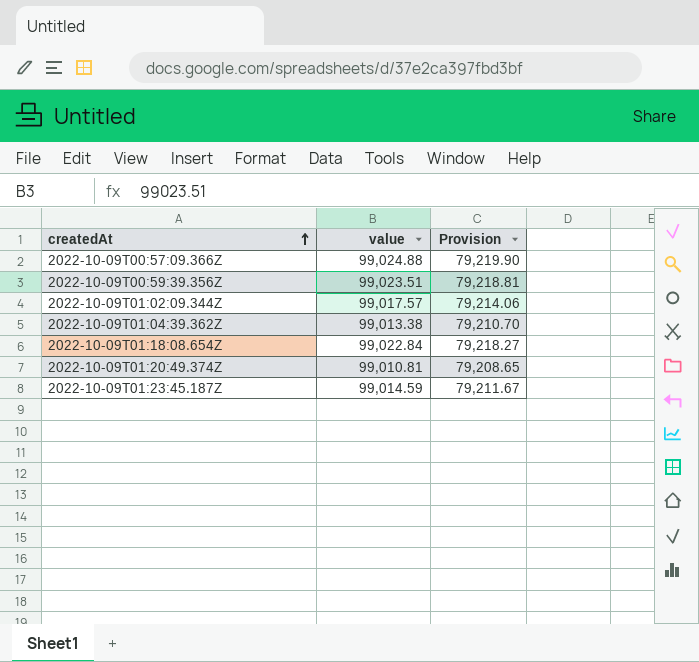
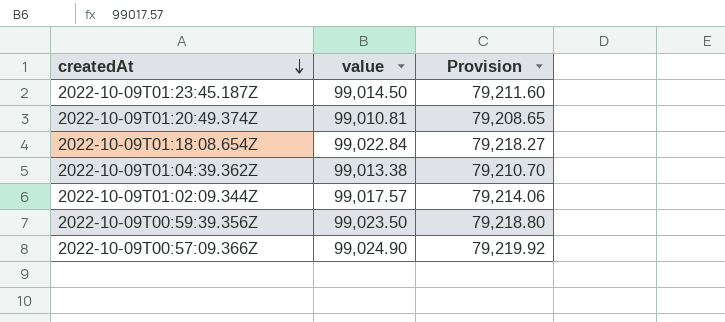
row order: createdAt ascending -> createdAt descending
2022-10-09T01:23:45.187Z | value: 99,014.59 -> 99,014.50
2022-10-09T01:23:45.187Z | Provision: 79,211.67 -> 79,211.60
2022-10-09T00:59:39.356Z | value: 99,023.51 -> 99,023.50
2022-10-09T00:59:39.356Z | Provision: 79,218.81 -> 79,218.80
2022-10-09T00:57:09.366Z | value: 99,024.88 -> 99,024.90
2022-10-09T00:57:09.366Z | Provision: 79,219.90 -> 79,219.92

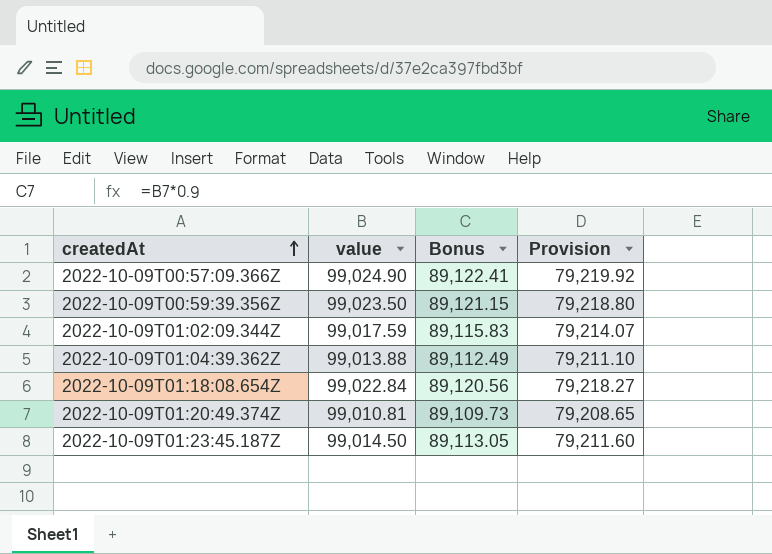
row order: createdAt descending -> createdAt ascending
column Bonus | formula: none -> [value] * 0.9
2022-10-09T01:02:09.344Z | value: 99,017.57 -> 99,017.59
2022-10-09T01:02:09.344Z | Provision: 79,214.06 -> 79,214.07
2022-10-09T01:04:39.362Z | value: 99,013.38 -> 99,013.88
2022-10-09T01:04:39.362Z | Provision: 79,210.70 -> 79,211.10

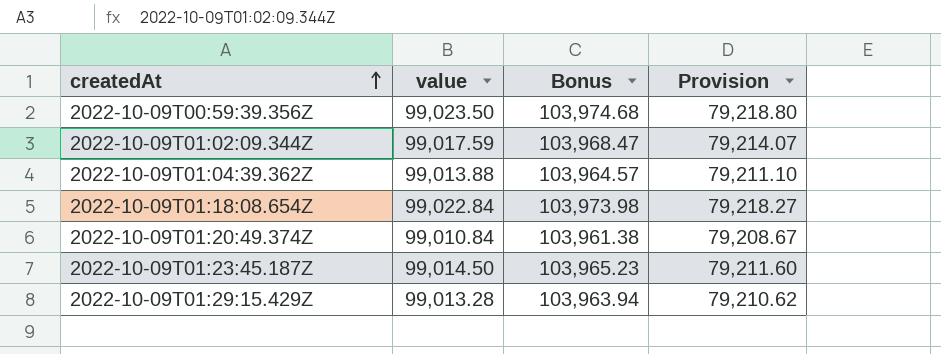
column Bonus | formula: [value] * 0.9 -> [value] * 1.05
row 2022-10-09T00:57:09.366Z: 99,024.90 | 89,122.41 | 79,219.92 -> none
2022-10-09T01:20:49.374Z | value: 99,010.81 -> 99,010.84
2022-10-09T01:20:49.374Z | Provision: 79,208.65 -> 79,208.67
row 2022-10-09T01:29:15.429Z: none -> 99,013.28 | 103,963.94 | 79,210.62

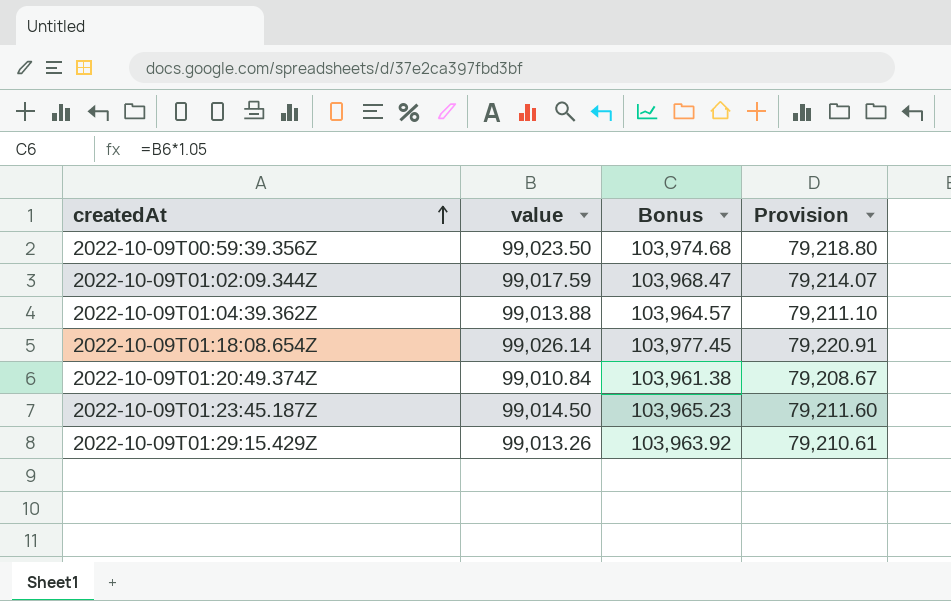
2022-10-09T01:18:08.654Z | value: 99,022.84 -> 99,026.14
2022-10-09T01:18:08.654Z | Bonus: 103,973.98 -> 103,977.45
2022-10-09T01:18:08.654Z | Provision: 79,218.27 -> 79,220.91
2022-10-09T01:29:15.429Z | value: 99,013.28 -> 99,013.26
2022-10-09T01:29:15.429Z | Bonus: 103,963.94 -> 103,963.92
2022-10-09T01:29:15.429Z | Provision: 79,210.62 -> 79,210.61

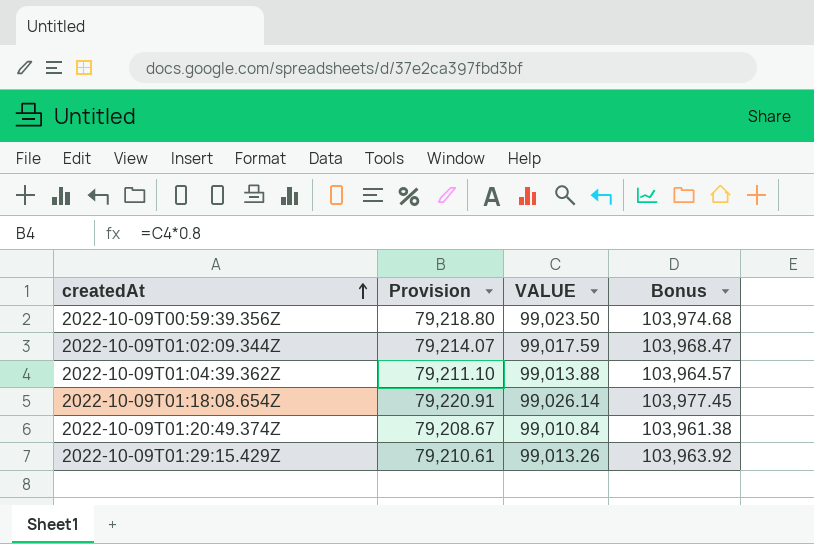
column Provision | position: 4 -> 2
column name: value -> VALUE
row 2022-10-09T01:23:45.187Z: 99,014.50 | 103,965.23 | 79,211.60 -> none

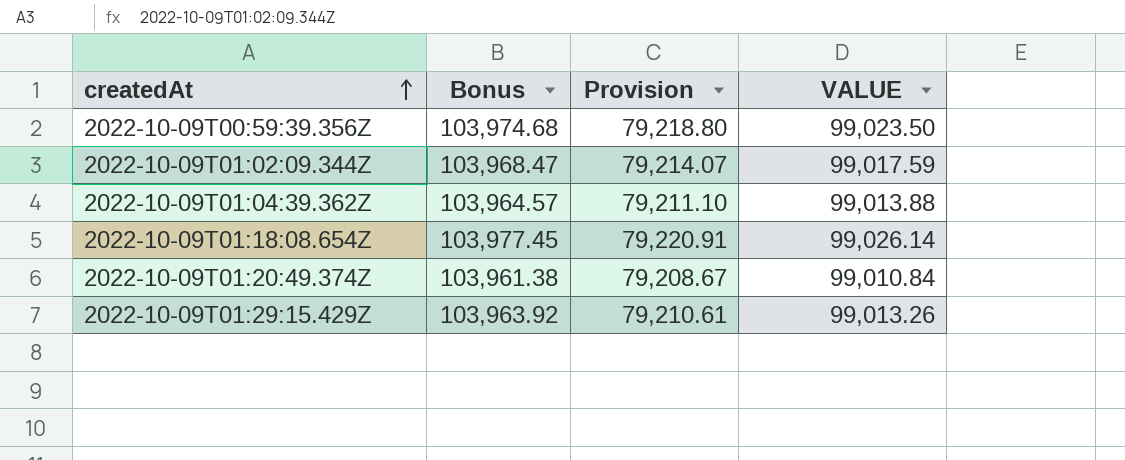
column Bonus | position: 4 -> 2

